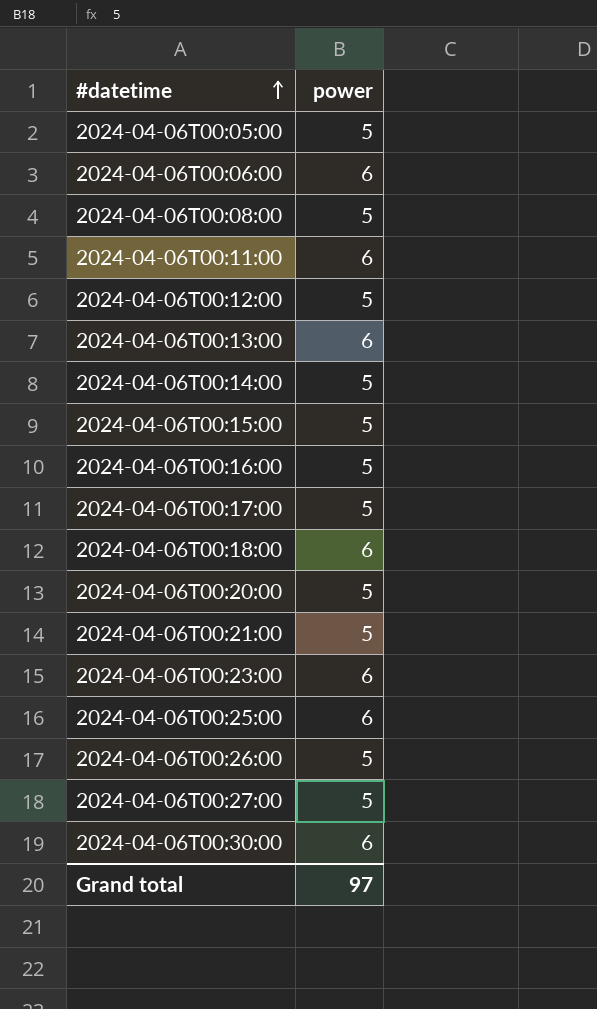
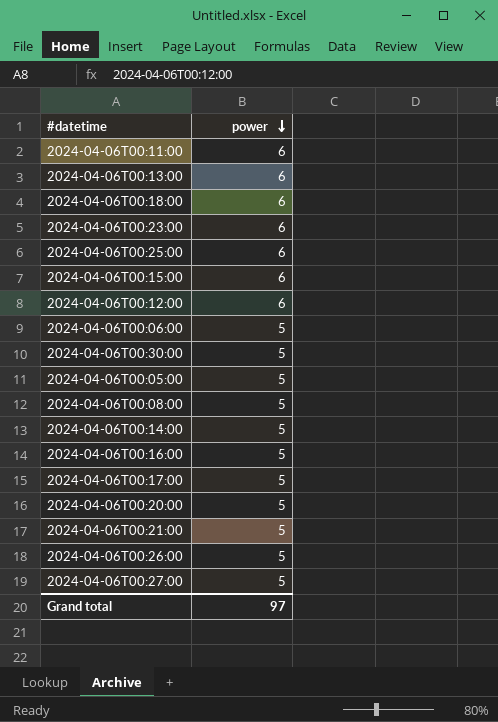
row order: #datetime ascending -> power descending
2024-04-06T00:15:00 | power: 5 -> 6
2024-04-06T00:12:00 | power: 5 -> 6
2024-04-06T00:06:00 | power: 6 -> 5
2024-04-06T00:30:00 | power: 6 -> 5

